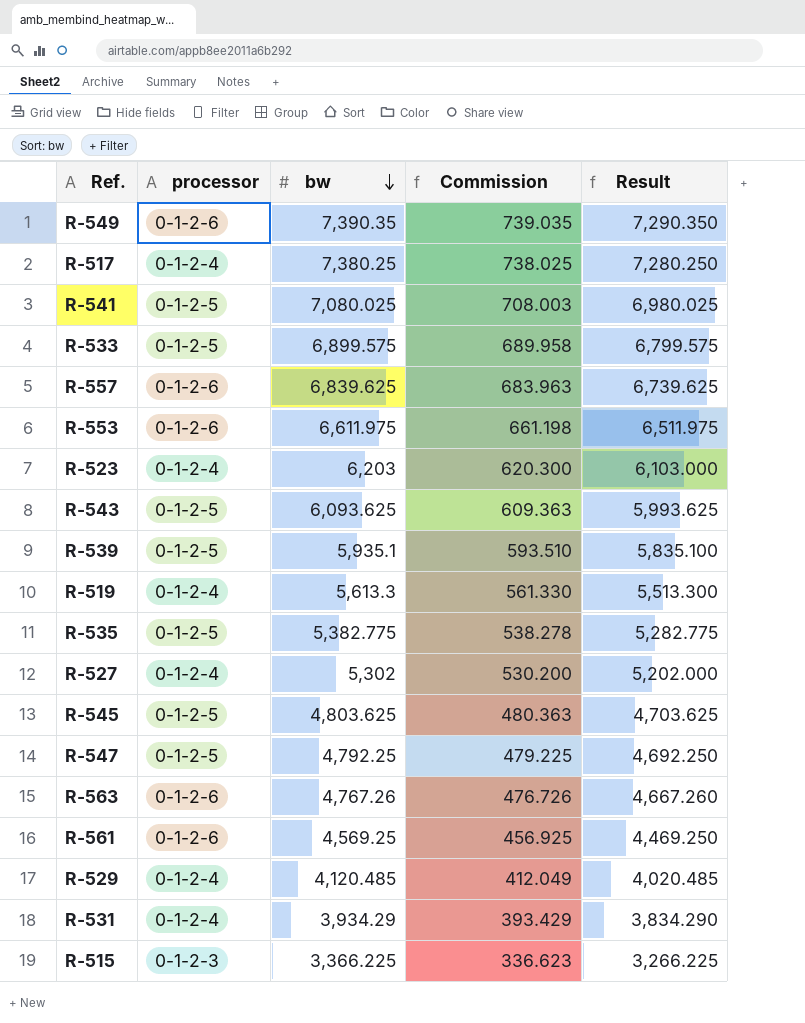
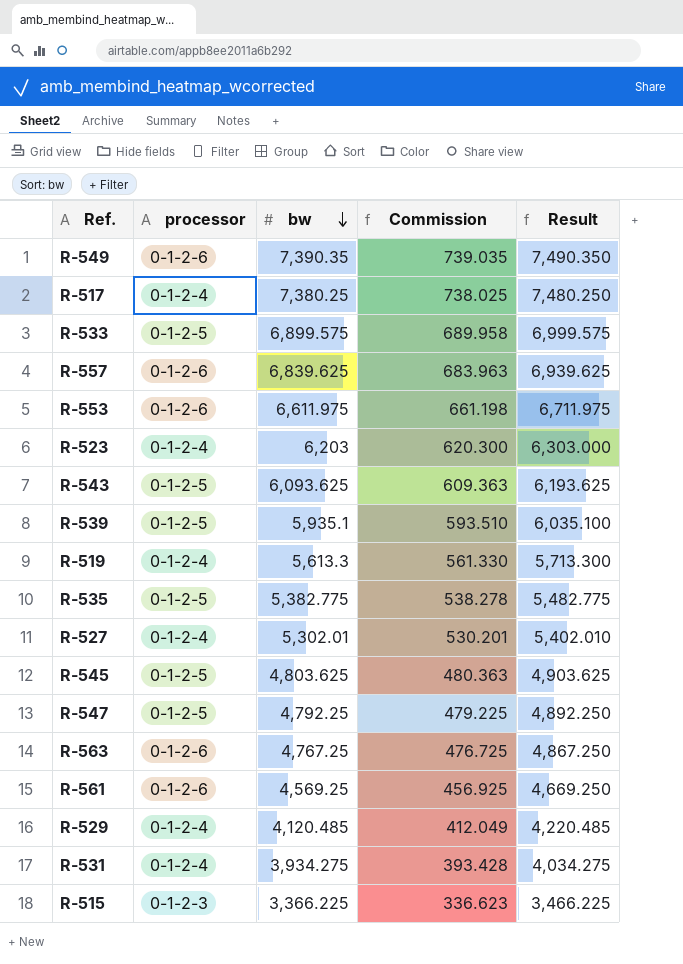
column Result | formula: [bw] - 100 -> [bw] + 100
row R-541: 0-1-2-5 | 7,080.025 | 708.003 | 6,980.025 -> none
R-527 | bw: 5,302 -> 5,302.01
R-527 | Commission: 530.200 -> 530.201
R-563 | bw: 4,767.26 -> 4,767.25
R-563 | Commission: 476.726 -> 476.725
R-531 | bw: 3,934.29 -> 3,934.275
R-531 | Commission: 393.429 -> 393.428

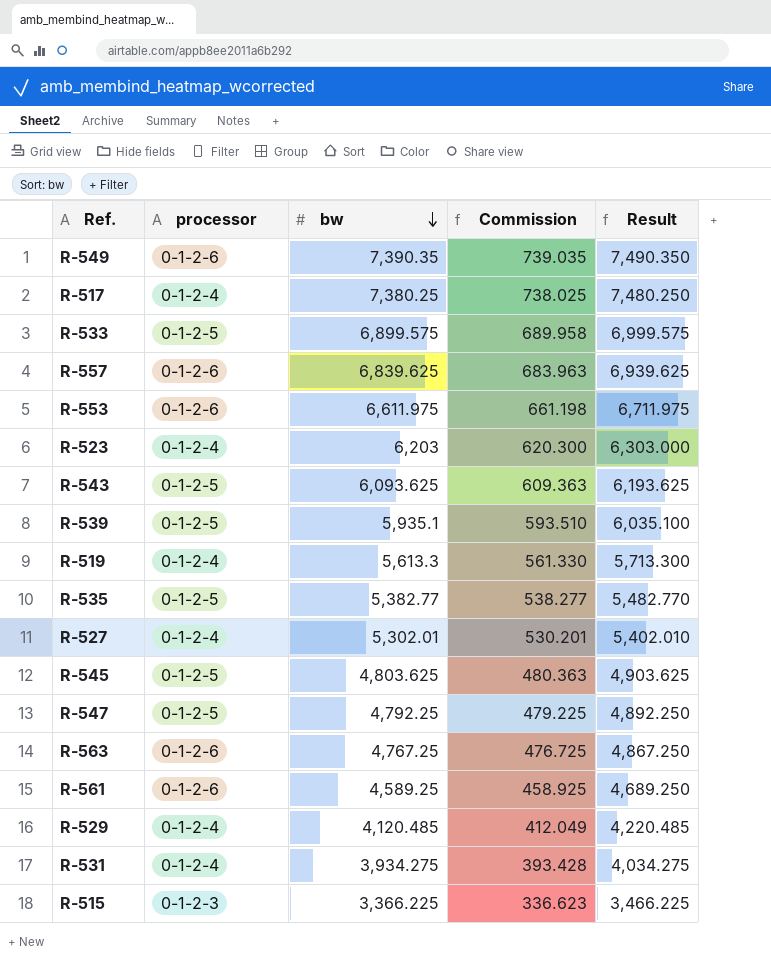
R-535 | bw: 5,382.775 -> 5,382.77
R-535 | Commission: 538.278 -> 538.277
R-535 | Result: 5,482.775 -> 5,482.770
R-561 | bw: 4,569.25 -> 4,589.25
R-561 | Commission: 456.925 -> 458.925
R-561 | Result: 4,669.250 -> 4,689.250

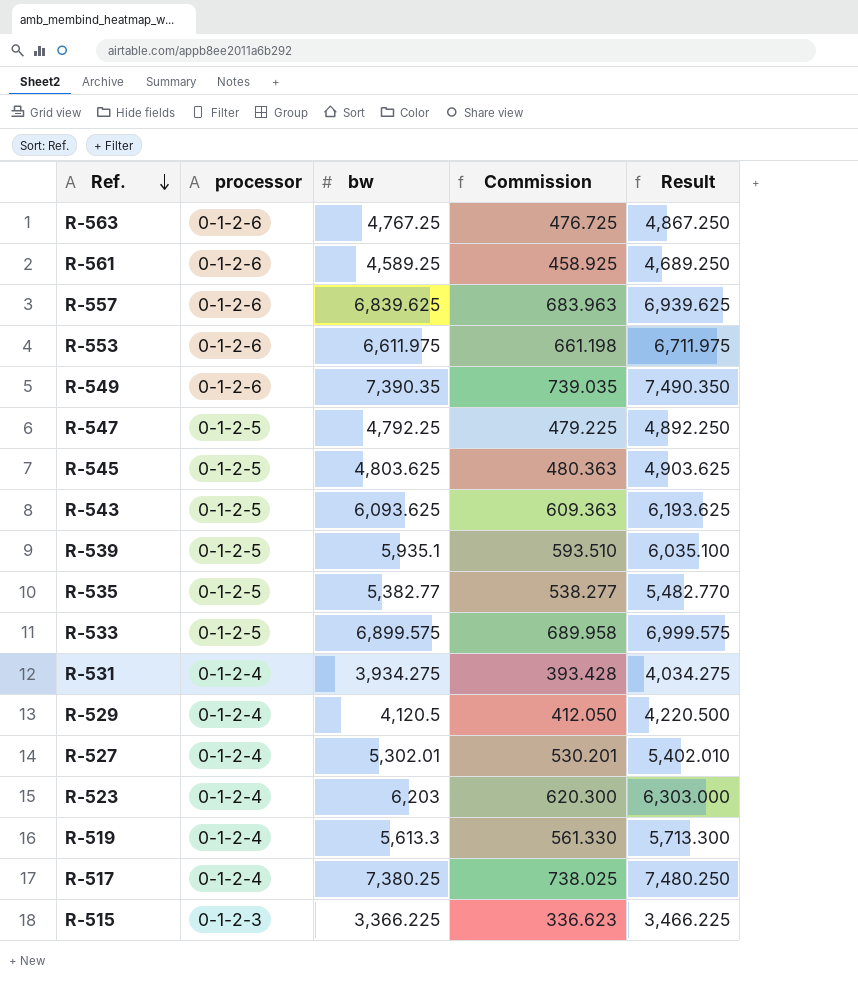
row order: bw descending -> Ref. descending
R-529 | bw: 4,120.485 -> 4,120.5
R-529 | Commission: 412.049 -> 412.050
R-529 | Result: 4,220.485 -> 4,220.500

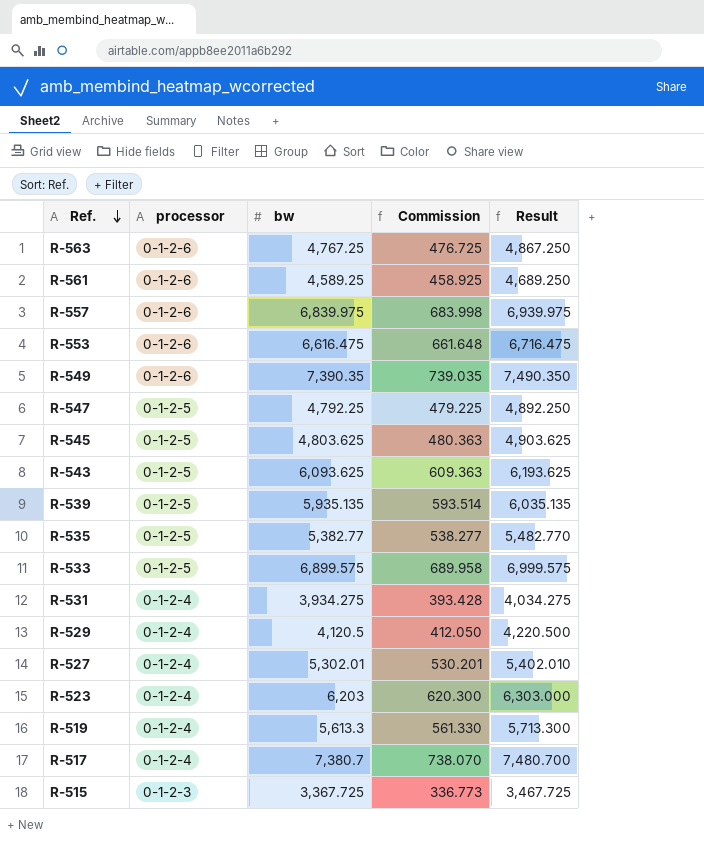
R-557 | bw: 6,839.625 -> 6,839.975
R-557 | Commission: 683.963 -> 683.998
R-557 | Result: 6,939.625 -> 6,939.975
R-553 | bw: 6,611.975 -> 6,616.475
R-553 | Commission: 661.198 -> 661.648
R-553 | Result: 6,711.975 -> 6,716.475
R-539 | bw: 5,935.1 -> 5,935.135
R-539 | Commission: 593.510 -> 593.514
R-539 | Result: 6,035.100 -> 6,035.135
R-517 | bw: 7,380.25 -> 7,380.7
R-517 | Commission: 738.025 -> 738.070
R-517 | Result: 7,480.250 -> 7,480.700
R-515 | bw: 3,366.225 -> 3,367.725
R-515 | Commission: 336.623 -> 336.773
R-515 | Result: 3,466.225 -> 3,467.725

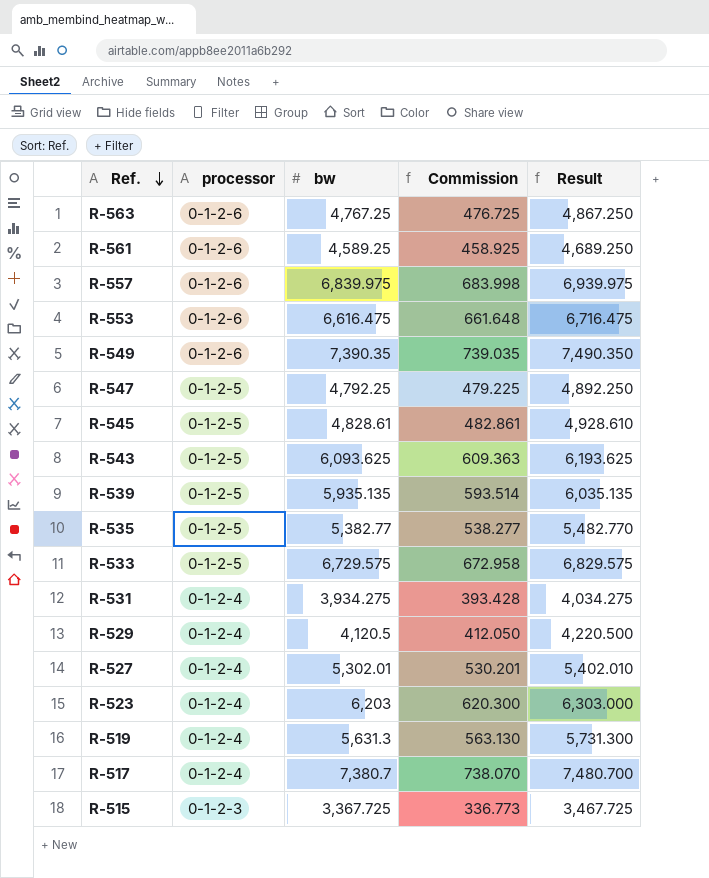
R-545 | bw: 4,803.625 -> 4,828.61
R-545 | Commission: 480.363 -> 482.861
R-545 | Result: 4,903.625 -> 4,928.610
R-533 | bw: 6,899.575 -> 6,729.575
R-533 | Commission: 689.958 -> 672.958
R-533 | Result: 6,999.575 -> 6,829.575
R-519 | bw: 5,613.3 -> 5,631.3
R-519 | Commission: 561.330 -> 563.130
R-519 | Result: 5,713.300 -> 5,731.300

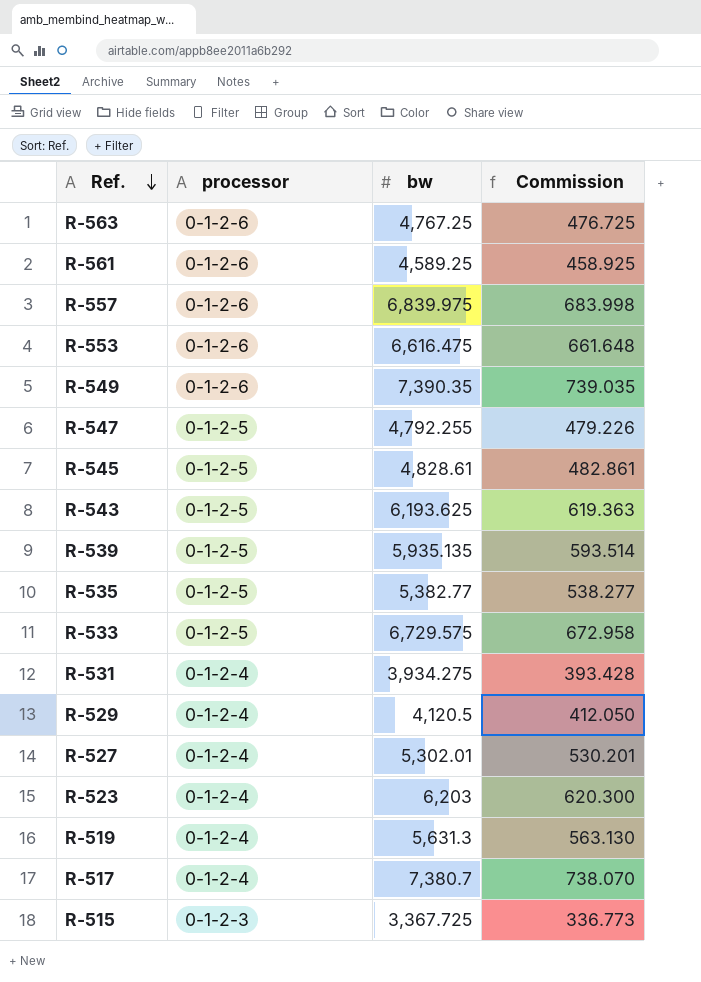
column Result | formula: [bw] + 100 -> none
R-547 | bw: 4,792.25 -> 4,792.255
R-547 | Commission: 479.225 -> 479.226
R-543 | bw: 6,093.625 -> 6,193.625
R-543 | Commission: 609.363 -> 619.363

